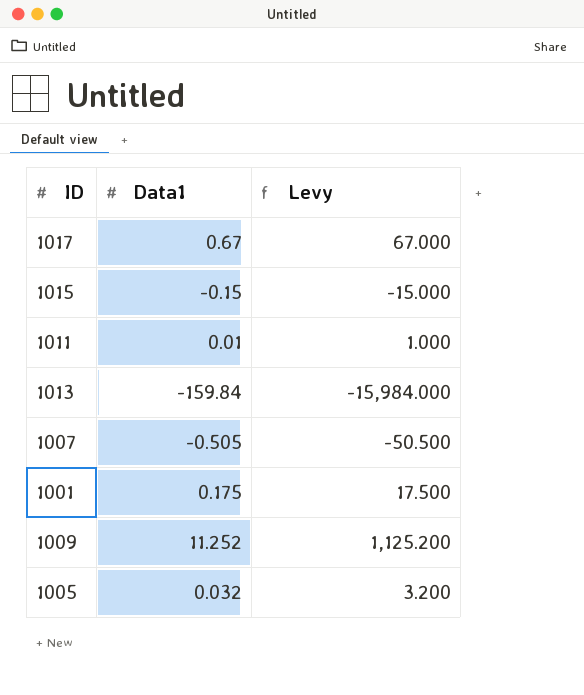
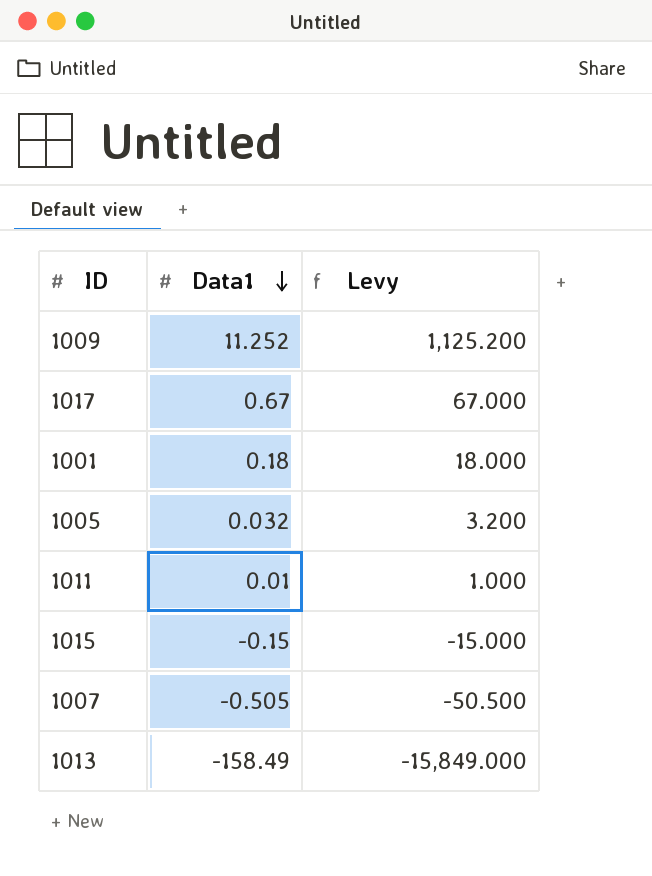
row order: none -> Data1 descending
1001 | Data1: 0.175 -> 0.18
1001 | Levy: 17.500 -> 18.000
1013 | Data1: -159.84 -> -158.49
1013 | Levy: -15,984.000 -> -15,849.000

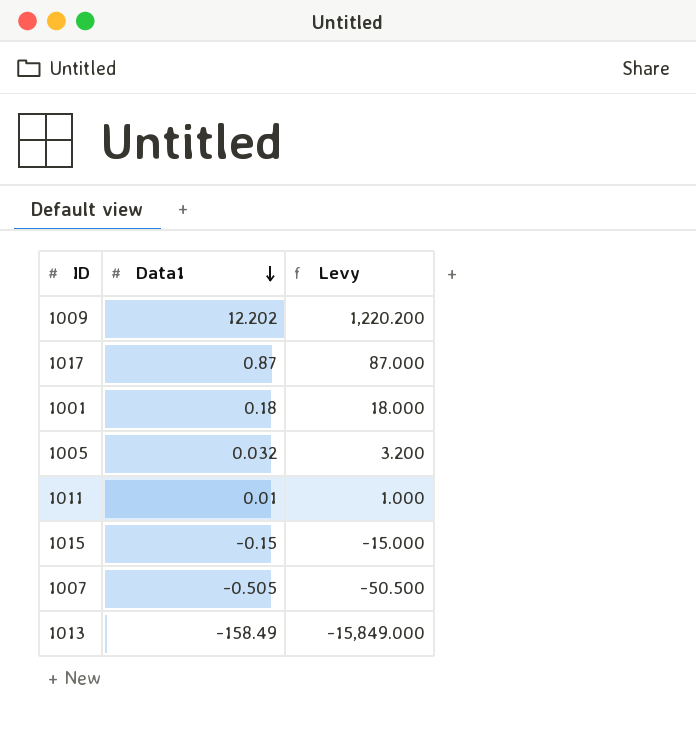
1009 | Data1: 11.252 -> 12.202
1009 | Levy: 1,125.200 -> 1,220.200
1017 | Data1: 0.67 -> 0.87
1017 | Levy: 67.000 -> 87.000

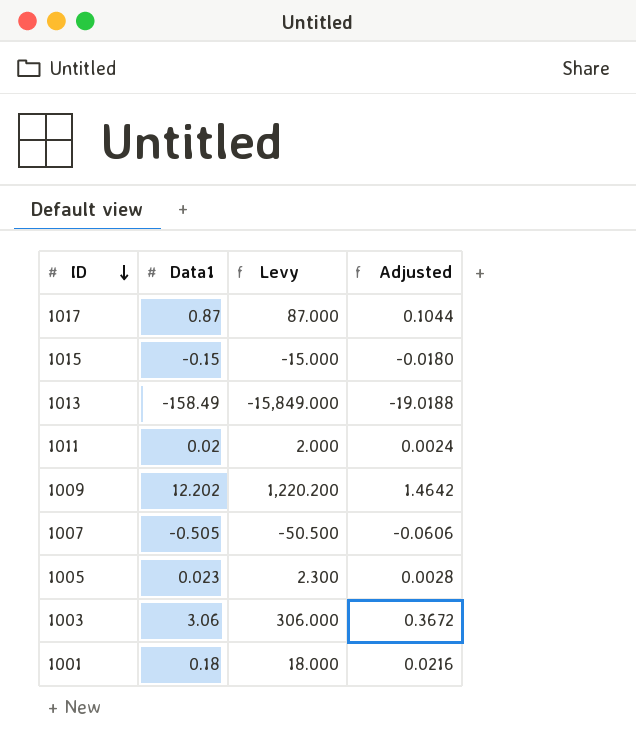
row order: Data1 descending -> ID descending
column Adjusted | formula: none -> [Data1] * 0.12
1011 | Data1: 0.01 -> 0.02
1011 | Levy: 1.000 -> 2.000
1005 | Data1: 0.032 -> 0.023
1005 | Levy: 3.200 -> 2.300
row 1003: none -> 3.06 | 306.000 | 0.3672

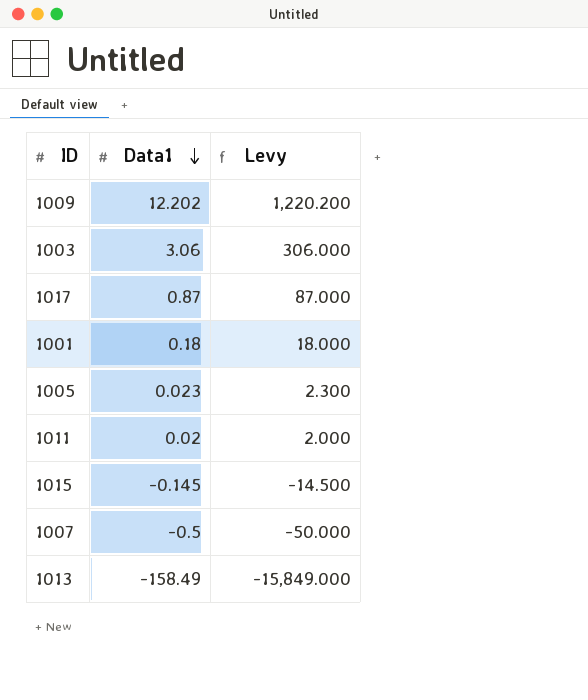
row order: ID descending -> Data1 descending
column Adjusted | formula: [Data1] * 0.12 -> none
1015 | Data1: -0.15 -> -0.145
1015 | Levy: -15.000 -> -14.500
1007 | Data1: -0.505 -> -0.5
1007 | Levy: -50.500 -> -50.000

